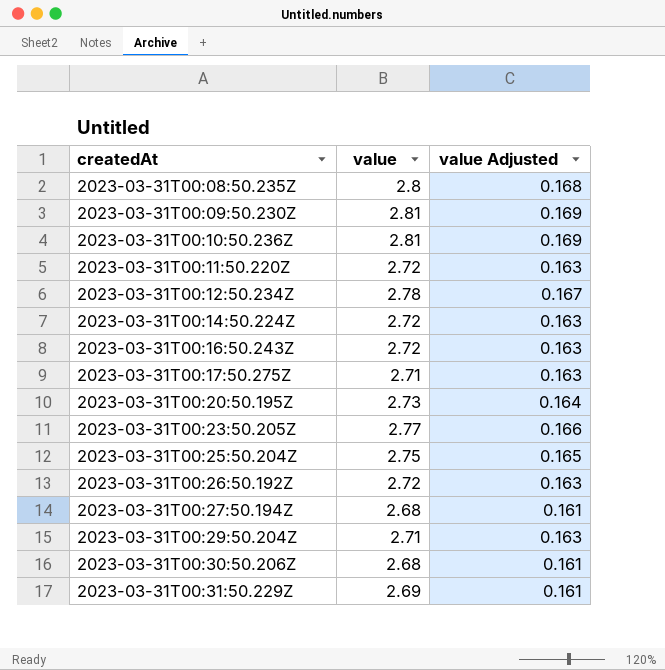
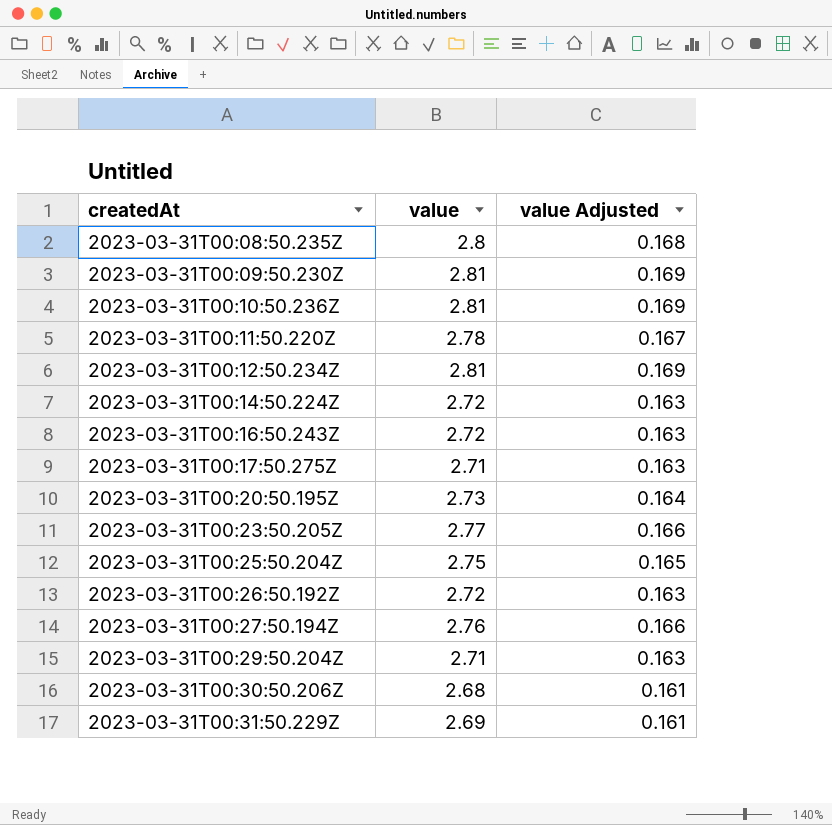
2023-03-31T00:11:50.220Z | value: 2.72 -> 2.78
2023-03-31T00:11:50.220Z | value Adjusted: 0.163 -> 0.167
2023-03-31T00:12:50.234Z | value: 2.78 -> 2.81
2023-03-31T00:12:50.234Z | value Adjusted: 0.167 -> 0.169
2023-03-31T00:27:50.194Z | value: 2.68 -> 2.76
2023-03-31T00:27:50.194Z | value Adjusted: 0.161 -> 0.166

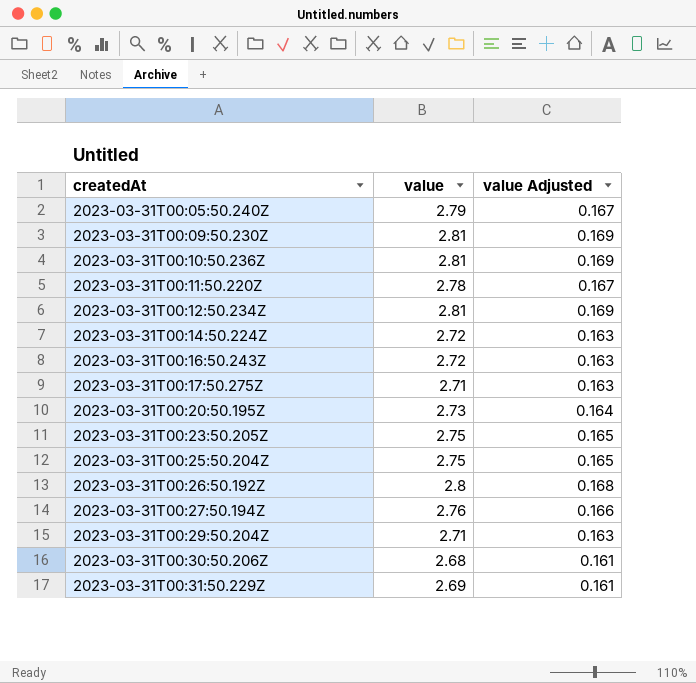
row 2023-03-31T00:08:50.235Z: 2.8 | 0.168 -> none
row 2023-03-31T00:05:50.240Z: none -> 2.79 | 0.167
2023-03-31T00:23:50.205Z | value: 2.77 -> 2.75
2023-03-31T00:23:50.205Z | value Adjusted: 0.166 -> 0.165
2023-03-31T00:26:50.192Z | value: 2.72 -> 2.8
2023-03-31T00:26:50.192Z | value Adjusted: 0.163 -> 0.168

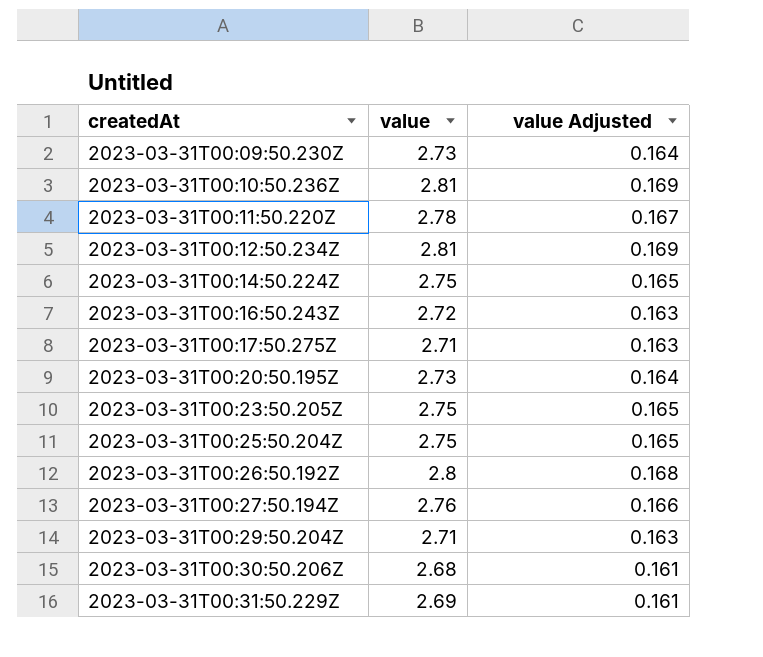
row 2023-03-31T00:05:50.240Z: 2.79 | 0.167 -> none
2023-03-31T00:09:50.230Z | value: 2.81 -> 2.73
2023-03-31T00:09:50.230Z | value Adjusted: 0.169 -> 0.164
2023-03-31T00:14:50.224Z | value: 2.72 -> 2.75
2023-03-31T00:14:50.224Z | value Adjusted: 0.163 -> 0.165

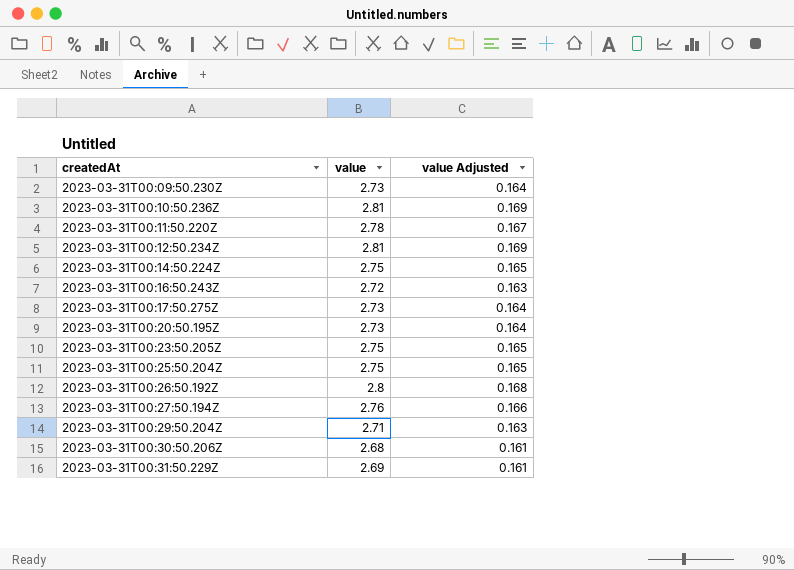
2023-03-31T00:17:50.275Z | value: 2.71 -> 2.73
2023-03-31T00:17:50.275Z | value Adjusted: 0.163 -> 0.164

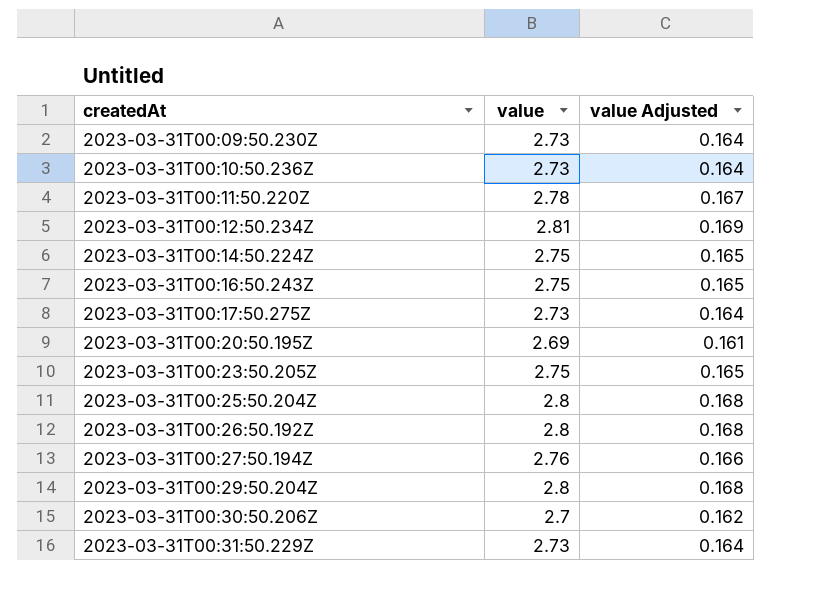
2023-03-31T00:10:50.236Z | value: 2.81 -> 2.73
2023-03-31T00:10:50.236Z | value Adjusted: 0.169 -> 0.164
2023-03-31T00:16:50.243Z | value: 2.72 -> 2.75
2023-03-31T00:16:50.243Z | value Adjusted: 0.163 -> 0.165
2023-03-31T00:20:50.195Z | value: 2.73 -> 2.69
2023-03-31T00:20:50.195Z | value Adjusted: 0.164 -> 0.161
2023-03-31T00:25:50.204Z | value: 2.75 -> 2.8
2023-03-31T00:25:50.204Z | value Adjusted: 0.165 -> 0.168
2023-03-31T00:29:50.204Z | value: 2.71 -> 2.8
2023-03-31T00:29:50.204Z | value Adjusted: 0.163 -> 0.168
2023-03-31T00:30:50.206Z | value: 2.68 -> 2.7
2023-03-31T00:30:50.206Z | value Adjusted: 0.161 -> 0.162
2023-03-31T00:31:50.229Z | value: 2.69 -> 2.73
2023-03-31T00:31:50.229Z | value Adjusted: 0.161 -> 0.164

